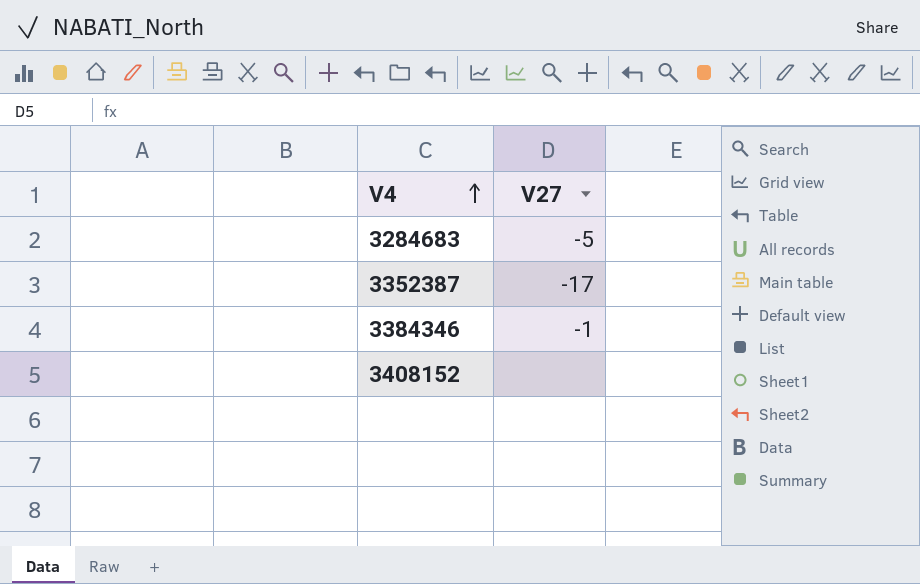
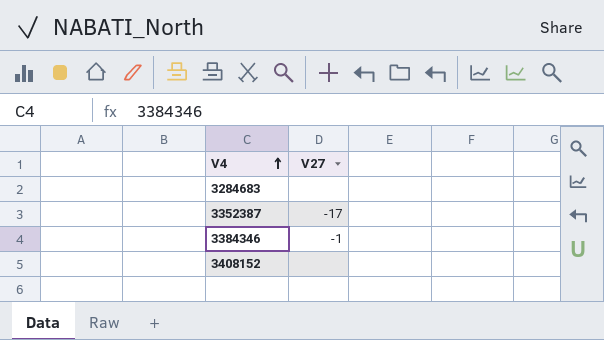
3284683 | V27: -5 -> none

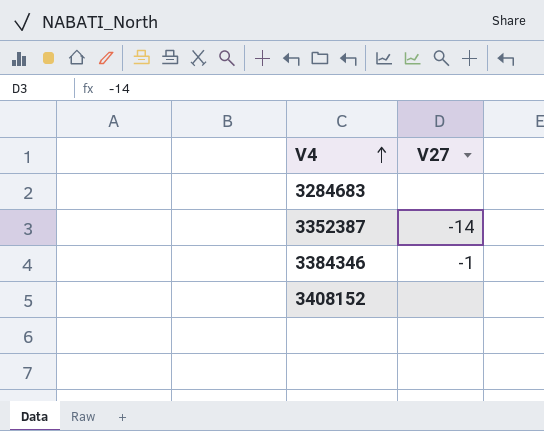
3352387 | V27: -17 -> -14

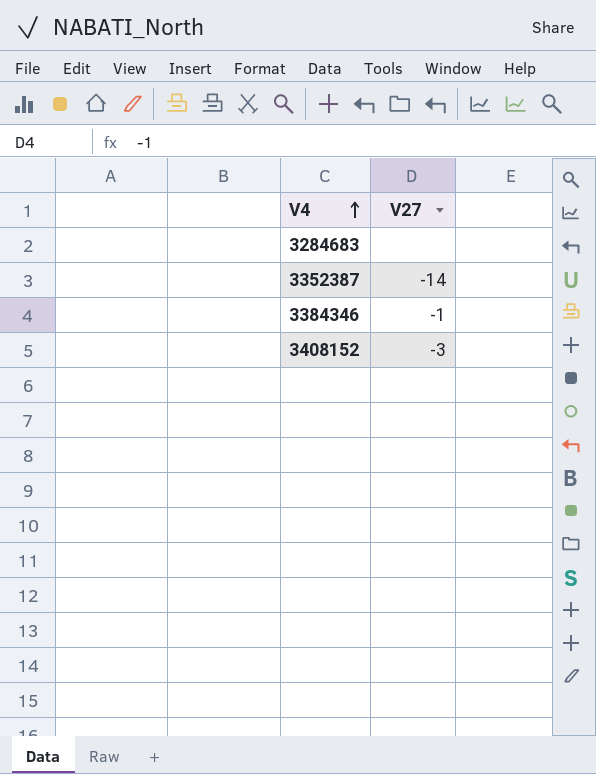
3408152 | V27: none -> -3

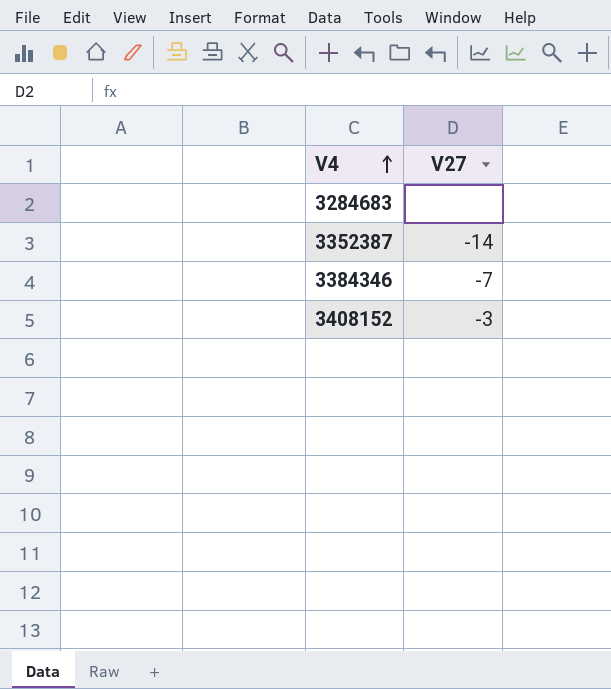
3384346 | V27: -1 -> -7

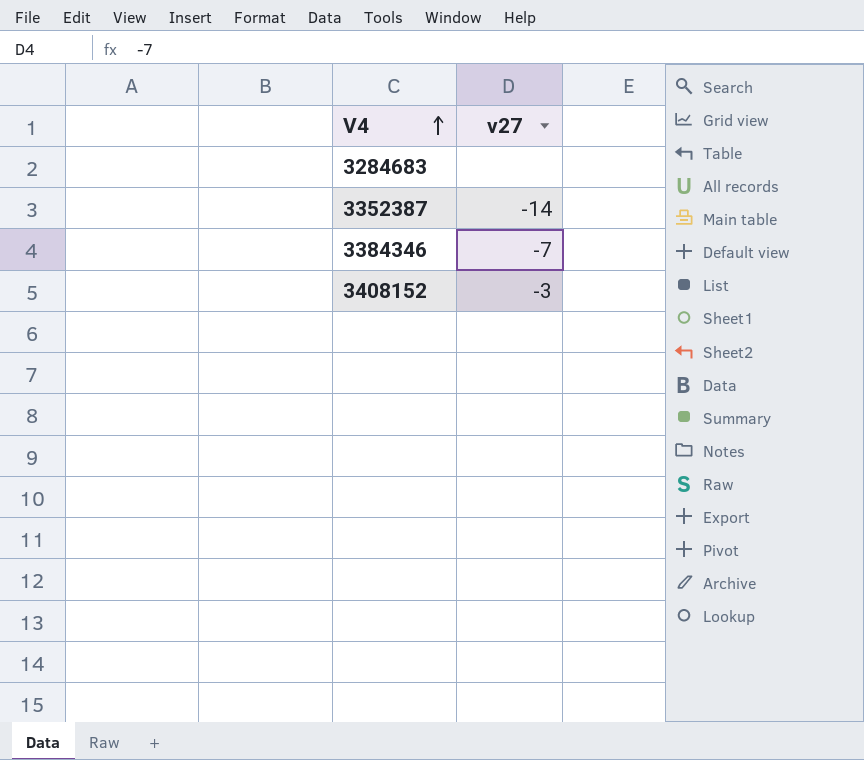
column name: V27 -> v27

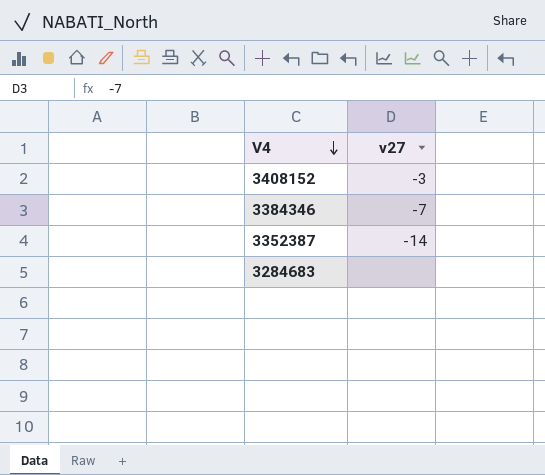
row order: V4 ascending -> V4 descending

